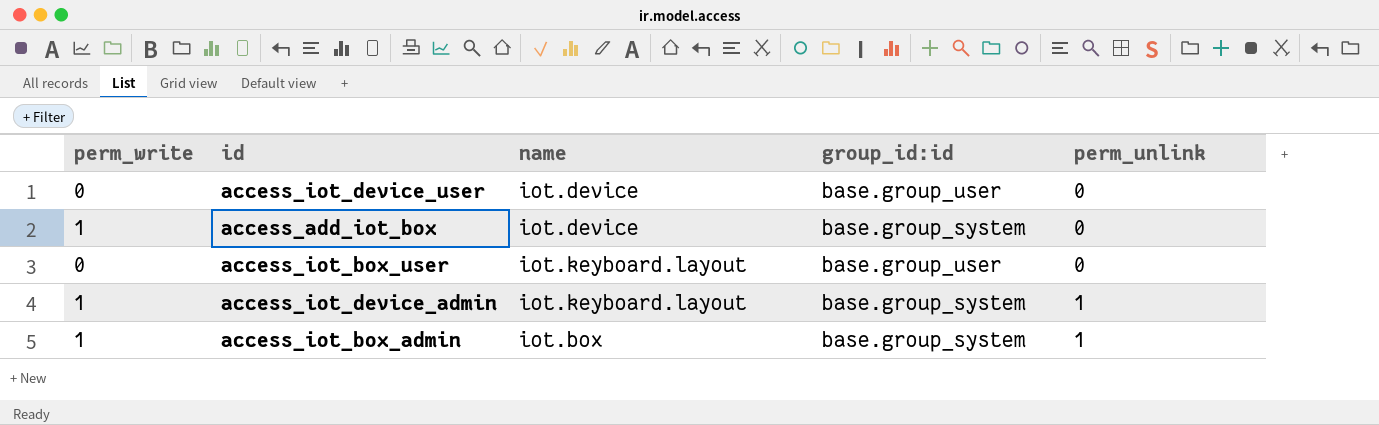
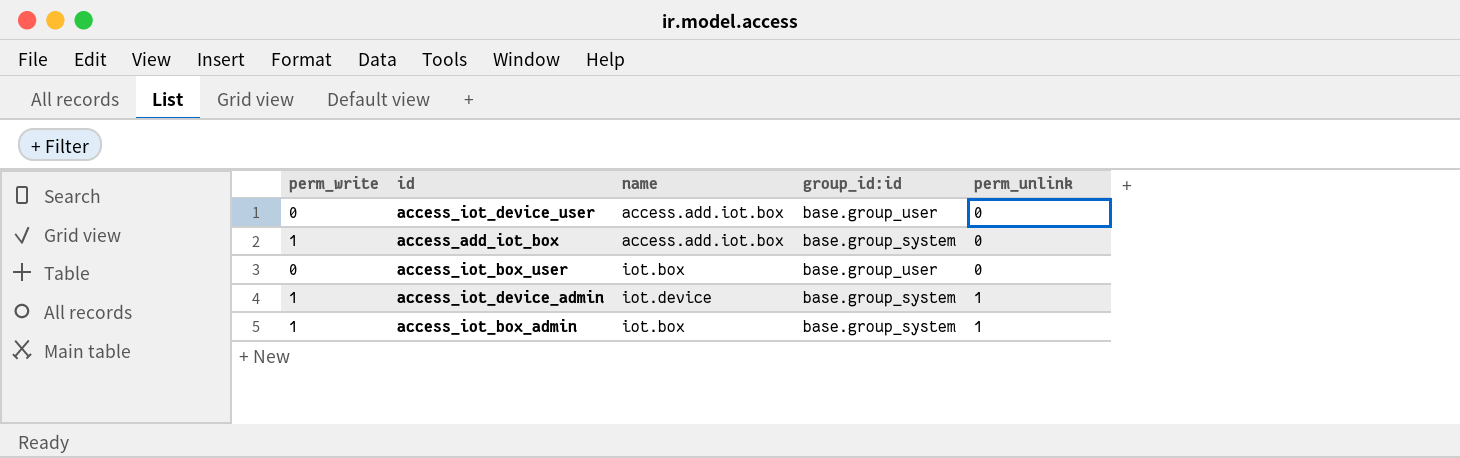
access_iot_device_user | name: iot.device -> access.add.iot.box
access_add_iot_box | name: iot.device -> access.add.iot.box
access_iot_box_user | name: iot.keyboard.layout -> iot.box
access_iot_device_admin | name: iot.keyboard.layout -> iot.device

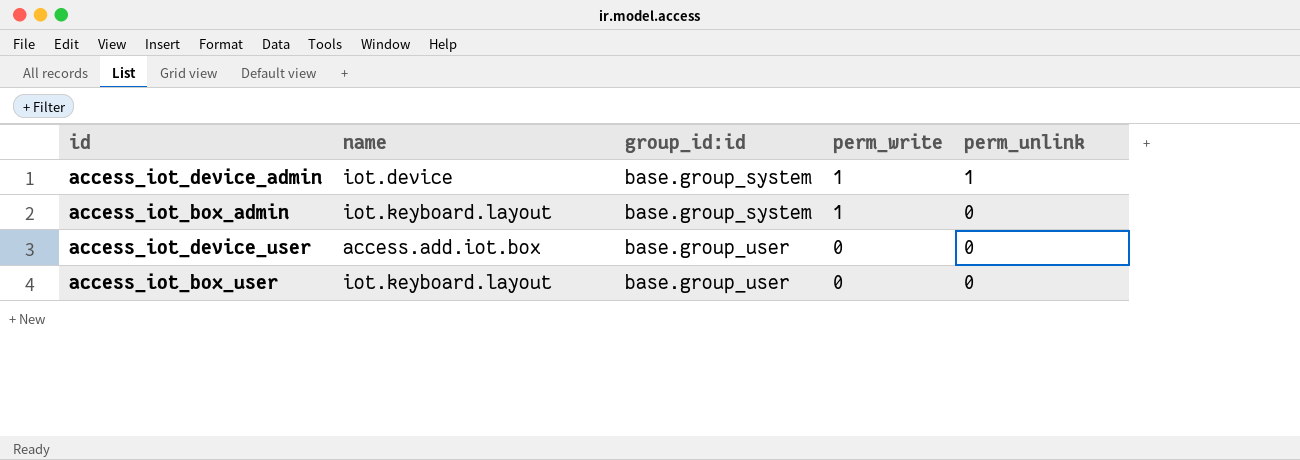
row order: perm_unlink ascending -> group_id:id ascending
column perm_write | position: 1 -> 4
row access_add_iot_box: 1 | access.add.iot.box | base.group_system | 0 -> none
access_iot_box_admin | name: iot.box -> iot.keyboard.layout
access_iot_box_admin | perm_unlink: 1 -> 0
access_iot_box_user | name: iot.box -> iot.keyboard.layout

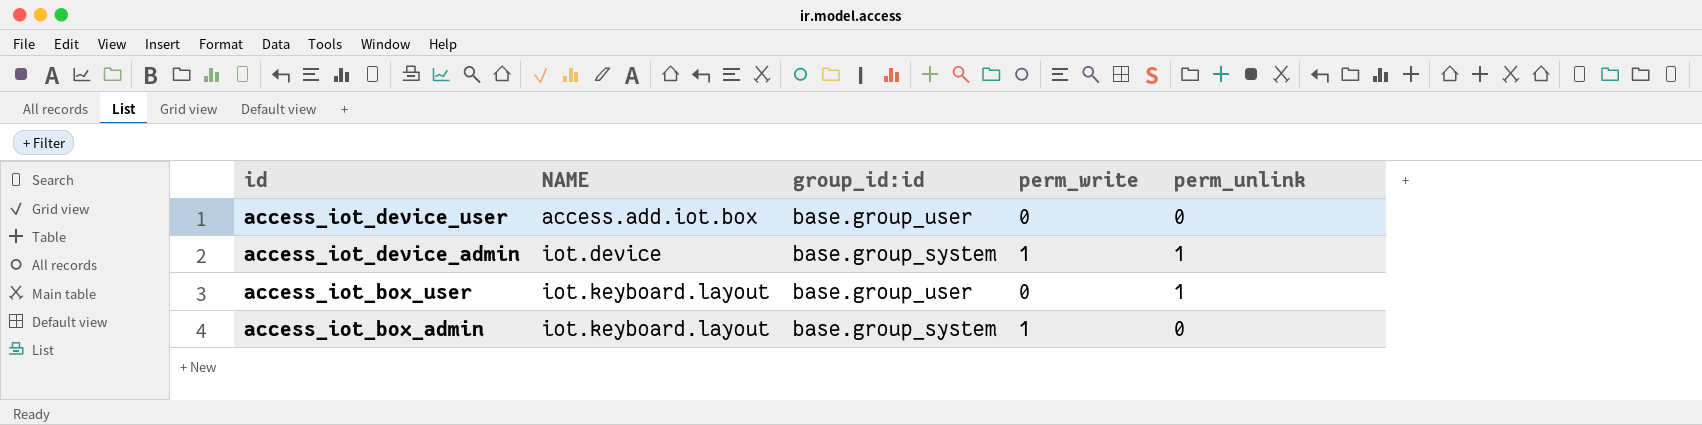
row order: group_id:id ascending -> id descending
column name: name -> NAME
access_iot_box_user | perm_unlink: 0 -> 1

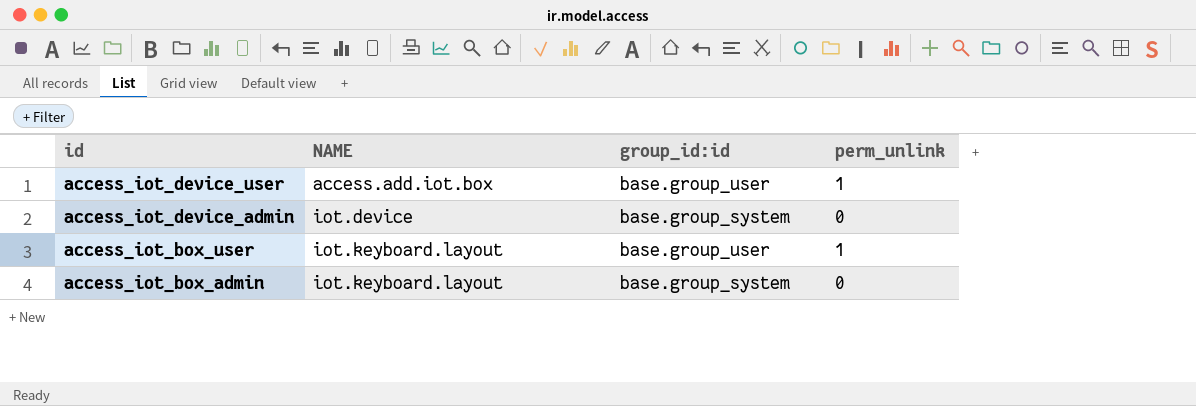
column perm_write | position: 4 -> none
access_iot_device_user | perm_unlink: 0 -> 1
access_iot_device_admin | perm_unlink: 1 -> 0

